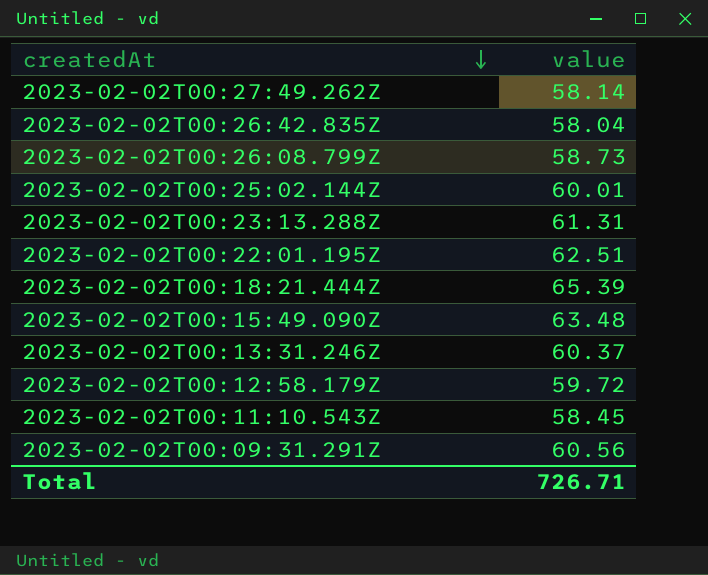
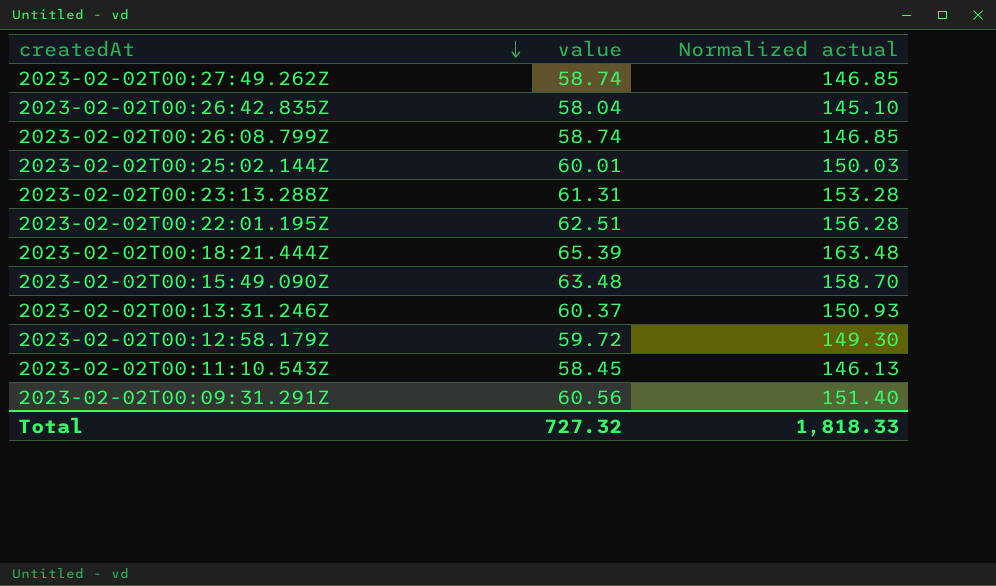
column Normalized actual | formula: none -> [value] * 2.5
2023-02-02T00:27:49.262Z | value: 58.14 -> 58.74
2023-02-02T00:26:08.799Z | value: 58.73 -> 58.74
Total | value: 726.71 -> 727.32

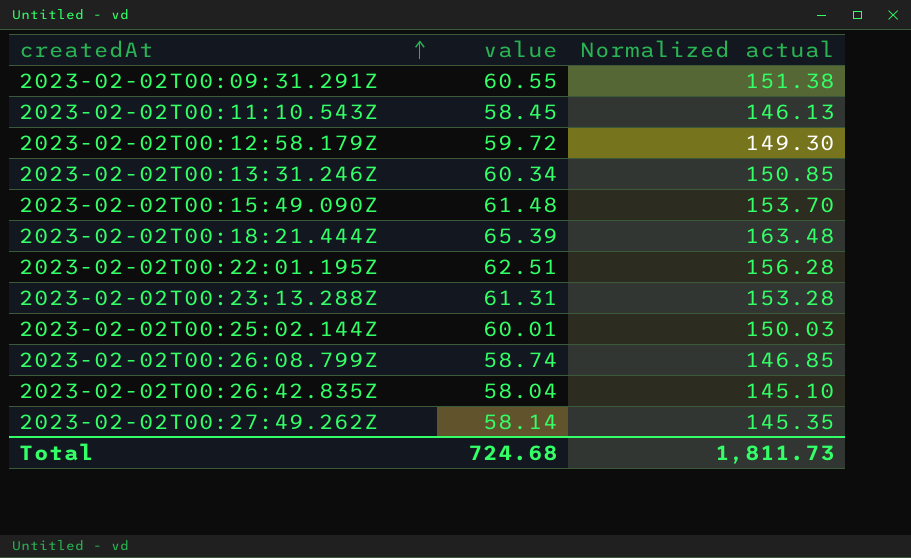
row order: createdAt descending -> createdAt ascending
2023-02-02T00:09:31.291Z | value: 60.56 -> 60.55
2023-02-02T00:09:31.291Z | Normalized actual: 151.40 -> 151.38
2023-02-02T00:13:31.246Z | value: 60.37 -> 60.34
2023-02-02T00:13:31.246Z | Normalized actual: 150.93 -> 150.85
2023-02-02T00:15:49.090Z | value: 63.48 -> 61.48
2023-02-02T00:15:49.090Z | Normalized actual: 158.70 -> 153.70
2023-02-02T00:27:49.262Z | value: 58.74 -> 58.14
2023-02-02T00:27:49.262Z | Normalized actual: 146.85 -> 145.35
Total | value: 727.32 -> 724.68
Total | Normalized actual: 1,818.33 -> 1,811.73

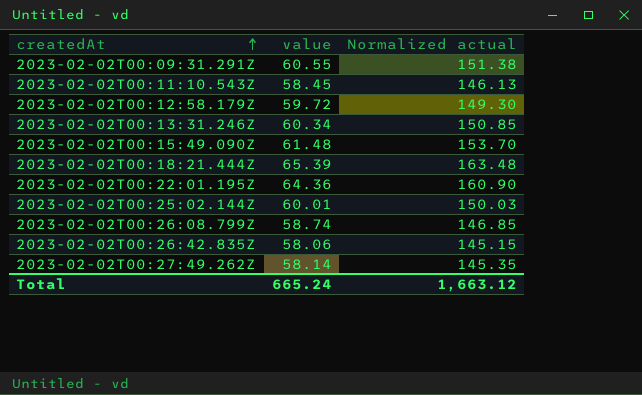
row 2023-02-02T00:23:13.288Z: 61.31 | 153.28 -> none
2023-02-02T00:22:01.195Z | value: 62.51 -> 64.36
2023-02-02T00:22:01.195Z | Normalized actual: 156.28 -> 160.90
2023-02-02T00:26:42.835Z | value: 58.04 -> 58.06
2023-02-02T00:26:42.835Z | Normalized actual: 145.10 -> 145.15
Total | value: 724.68 -> 665.24
Total | Normalized actual: 1,811.73 -> 1,663.12

